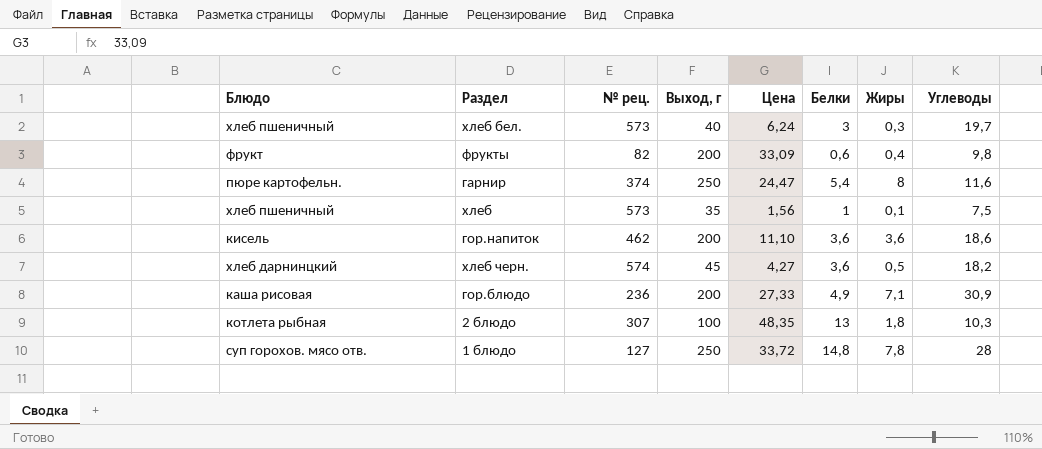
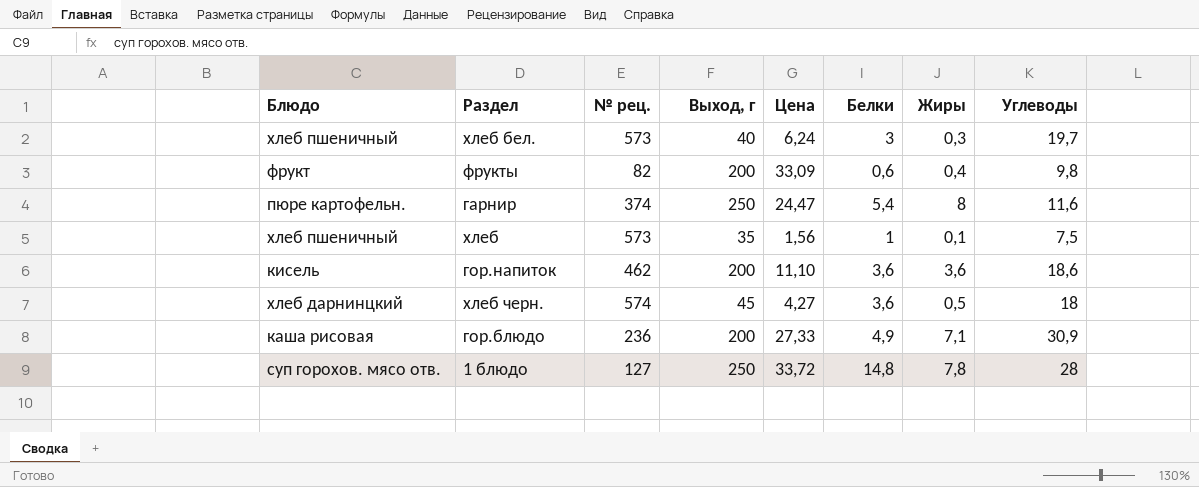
row 2 блюдо: котлета рыбная | 307 | 100 | 48,35 | 13 | 1,8 | 10,3 -> none
хлеб черн. | Углеводы: 18,2 -> 18

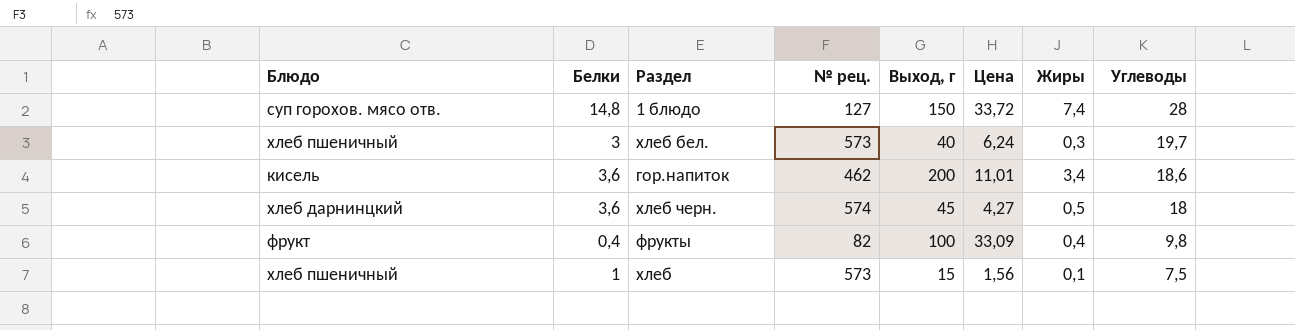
row order: none -> Углеводы descending
column Белки | position: 6 -> 2
row гарнир: пюре картофельн. | 374 | 250 | 24,47 | 5,4 | 8 | 11,6 -> none
row гор.блюдо: каша рисовая | 236 | 200 | 27,33 | 4,9 | 7,1 | 30,9 -> none
1 блюдо | Выход, г: 250 -> 150
1 блюдо | Жиры: 7,8 -> 7,4
гор.напиток | Цена: 11,10 -> 11,01
гор.напиток | Жиры: 3,6 -> 3,4
фрукты | Белки: 0,6 -> 0,4
фрукты | Выход, г: 200 -> 100
хлеб | Выход, г: 35 -> 15

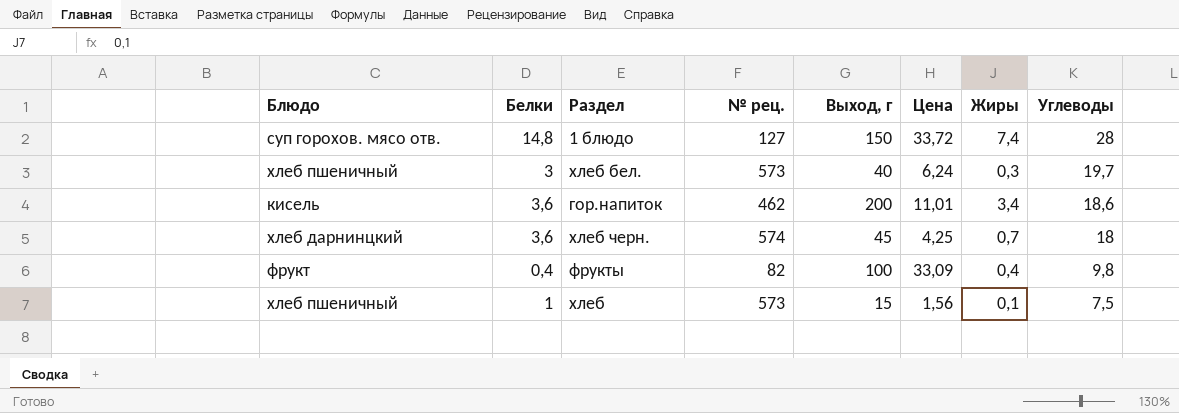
хлеб черн. | Цена: 4,27 -> 4,25
хлеб черн. | Жиры: 0,5 -> 0,7

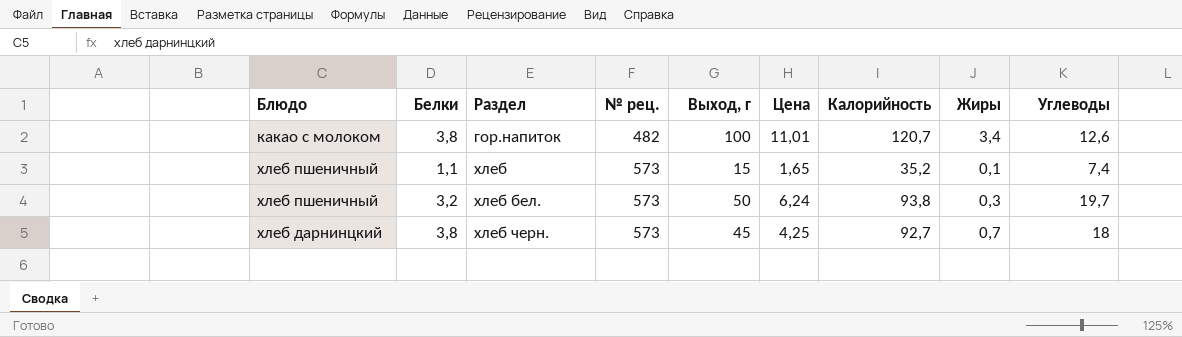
row order: Углеводы descending -> Раздел ascending
column Калорийность | position: none -> 7
row 1 блюдо: суп горохов. мясо отв. | 14,8 | 127 | 150 | 33,72 | 7,4 | 28 -> none
row фрукты: фрукт | 0,4 | 82 | 100 | 33,09 | 0,4 | 9,8 -> none
гор.напиток | Блюдо: кисель -> какао с молоком
гор.напиток | Белки: 3,6 -> 3,8
гор.напиток | № рец.: 462 -> 482
гор.напиток | Выход, г: 200 -> 100
гор.напиток | Углеводы: 18,6 -> 12,6
хлеб | Белки: 1 -> 1,1
хлеб | Цена: 1,56 -> 1,65
хлеб | Углеводы: 7,5 -> 7,4
хлеб бел. | Белки: 3 -> 3,2
хлеб бел. | Выход, г: 40 -> 50
хлеб черн. | Белки: 3,6 -> 3,8
хлеб черн. | № рец.: 574 -> 573

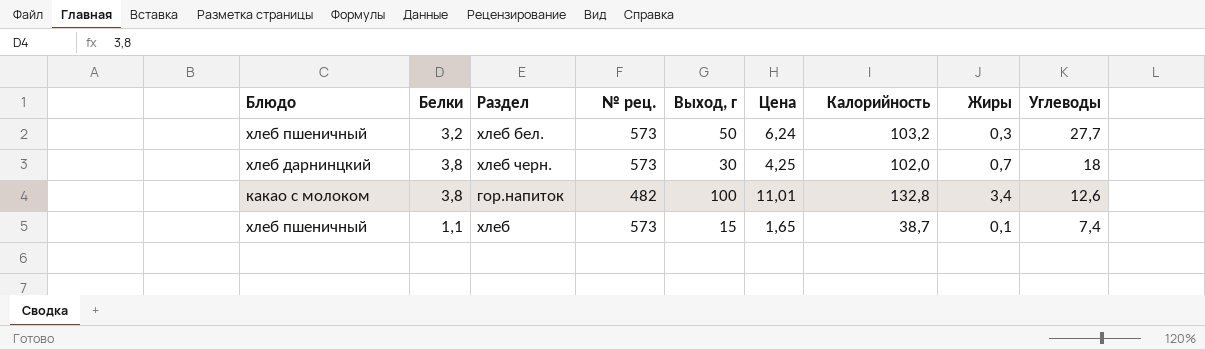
row order: Раздел ascending -> Углеводы descending
хлеб бел. | Калорийность: 93,8 -> 103,2
хлеб бел. | Углеводы: 19,7 -> 27,7
хлеб черн. | Выход, г: 45 -> 30
хлеб черн. | Калорийность: 92,7 -> 102,0
гор.напиток | Калорийность: 120,7 -> 132,8
хлеб | Калорийность: 35,2 -> 38,7

